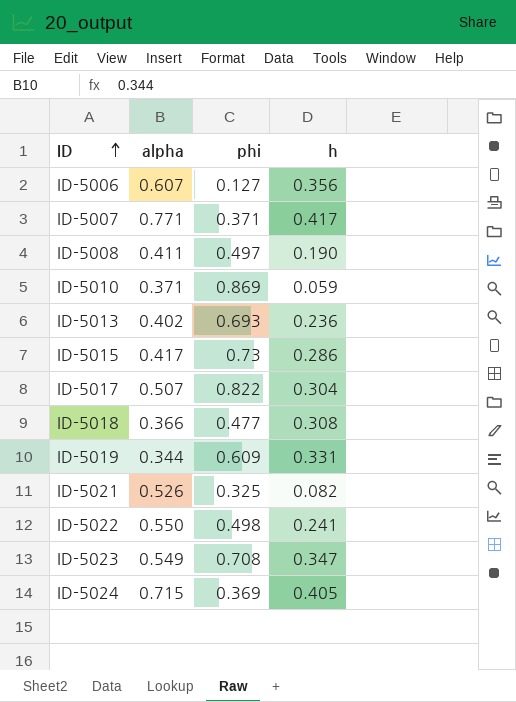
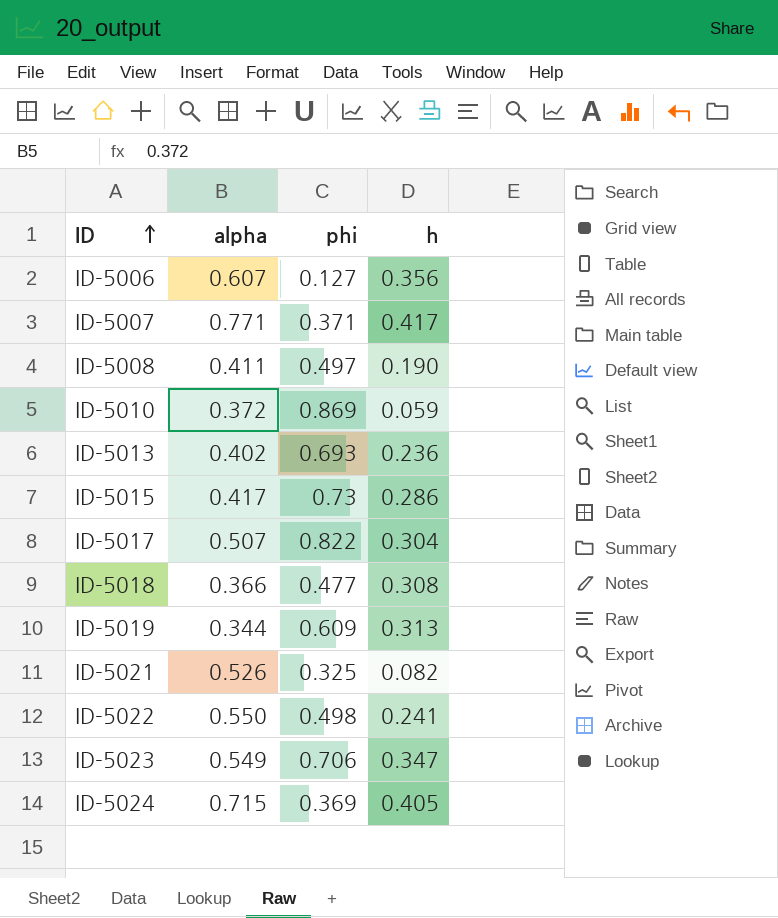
ID-5010 | alpha: 0.371 -> 0.372
ID-5019 | h: 0.331 -> 0.313
ID-5023 | phi: 0.708 -> 0.706

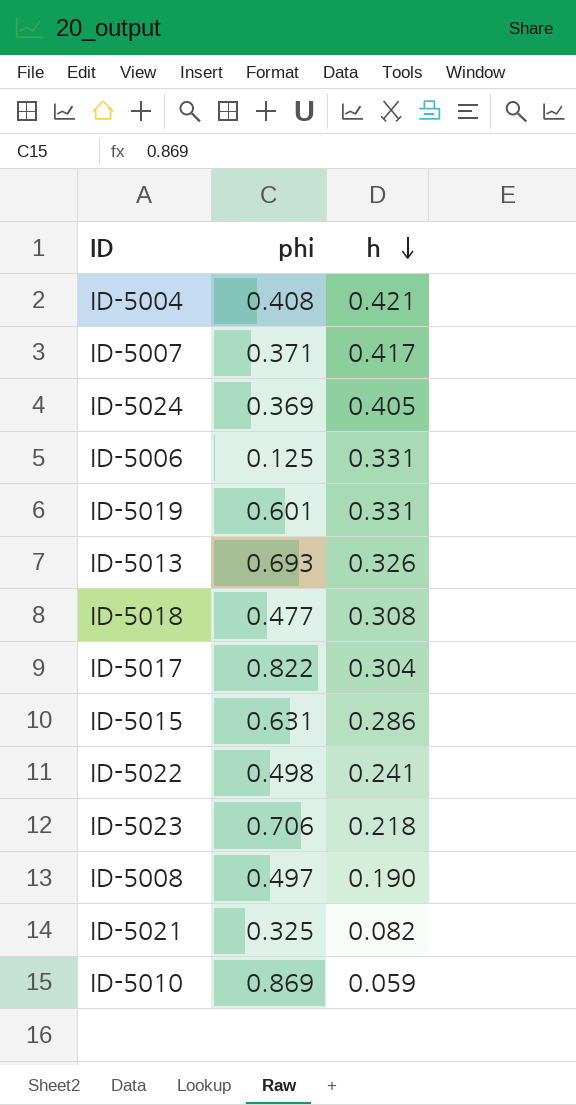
row order: ID ascending -> h descending
column alpha | position: 2 -> none
row ID-5004: none -> 0.408 | 0.421
ID-5006 | phi: 0.127 -> 0.125
ID-5006 | h: 0.356 -> 0.331
ID-5019 | phi: 0.609 -> 0.601
ID-5019 | h: 0.313 -> 0.331
ID-5013 | h: 0.236 -> 0.326
ID-5015 | phi: 0.73 -> 0.631
ID-5023 | h: 0.347 -> 0.218

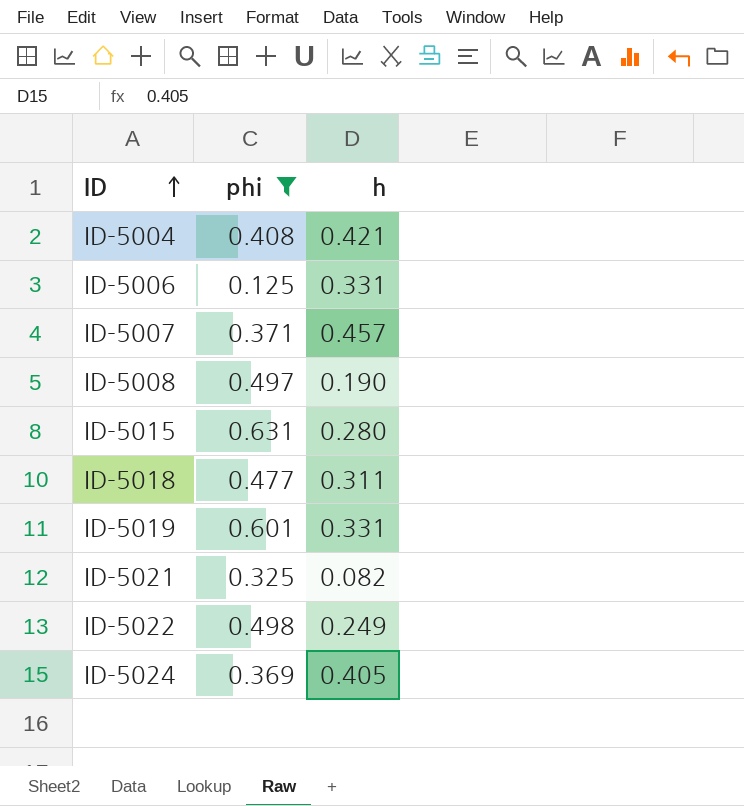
filter: none -> phi <= 0.631
row order: h descending -> ID ascending
ID-5007 | h: 0.417 -> 0.457
ID-5015 | h: 0.286 -> 0.280
ID-5018 | h: 0.308 -> 0.311
ID-5022 | h: 0.241 -> 0.249

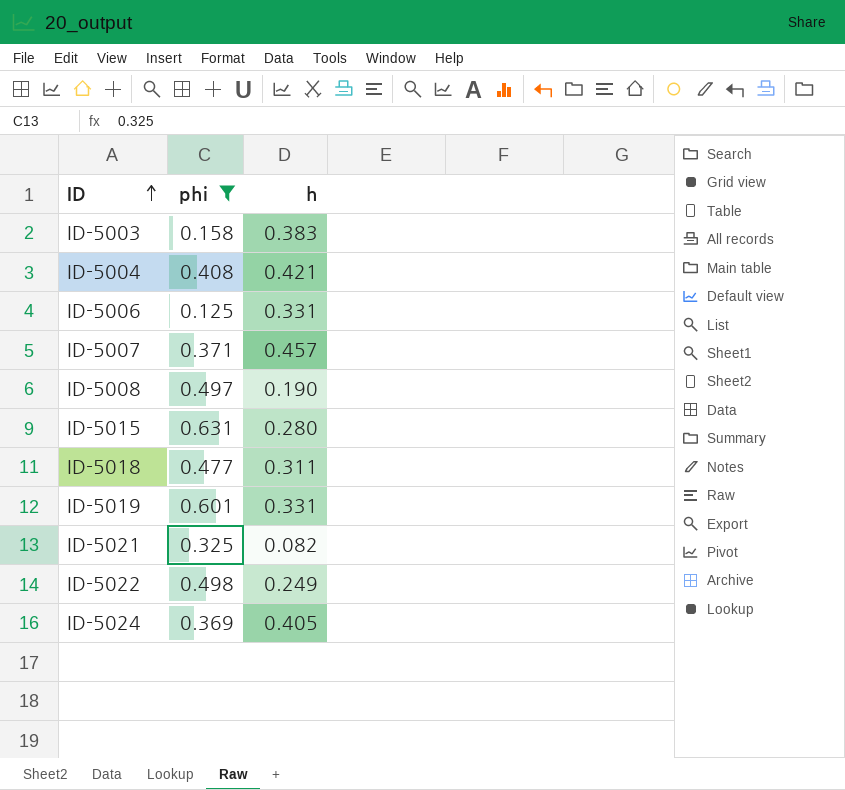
row ID-5003: none -> 0.158 | 0.383

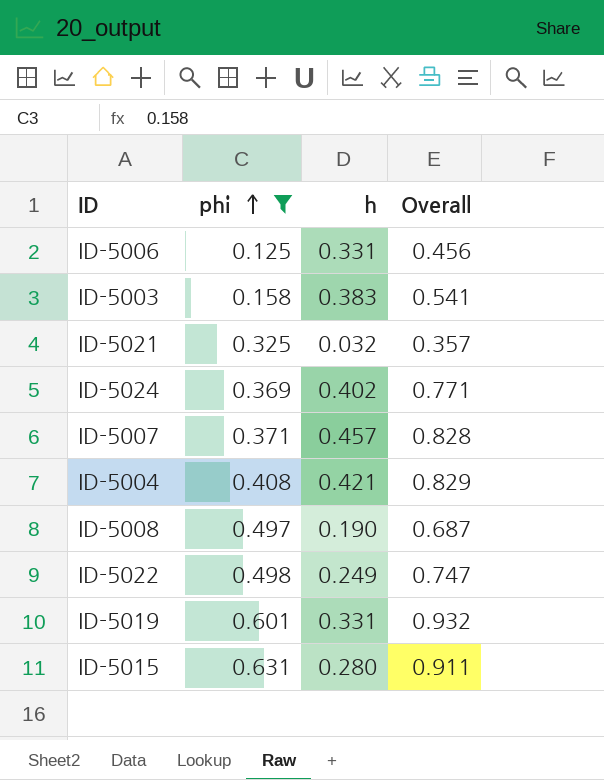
row order: ID ascending -> phi ascending
column Overall | formula: none -> [phi] + [h]
row ID-5018: 0.477 | 0.311 -> none
ID-5021 | h: 0.082 -> 0.032
ID-5024 | h: 0.405 -> 0.402

